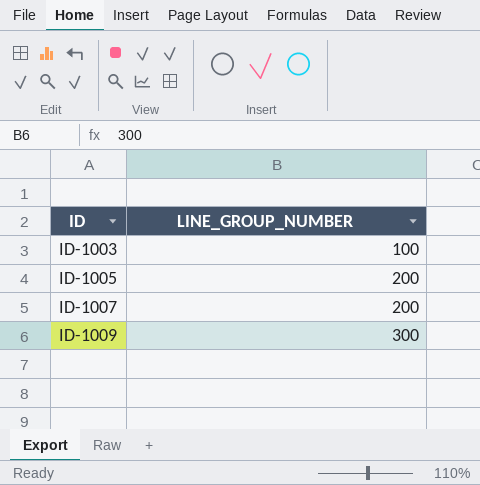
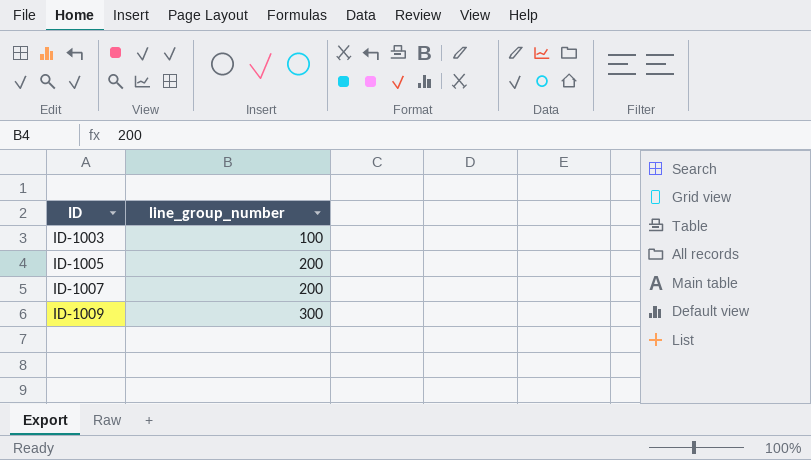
column name: LINE_GROUP_NUMBER -> line_group_number

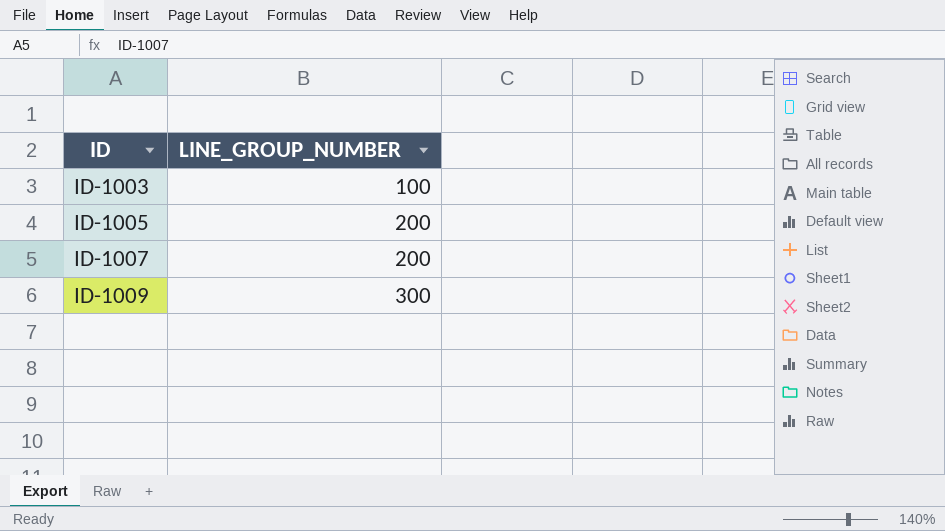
column name: line_group_number -> LINE_GROUP_NUMBER

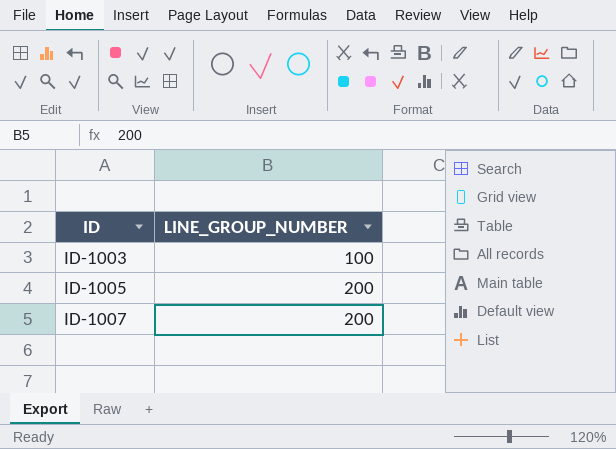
row ID-1009: 300 -> none

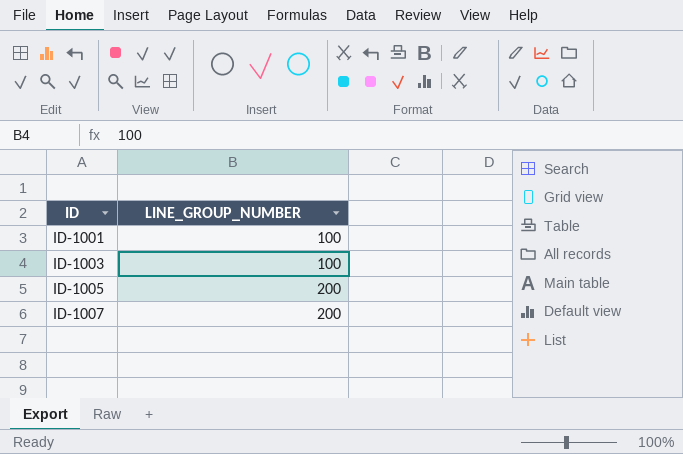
row ID-1001: none -> 100

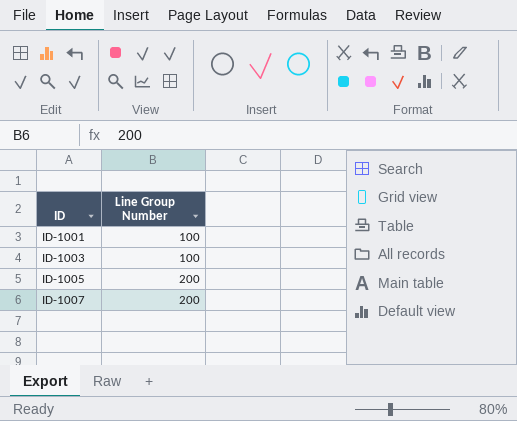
column name: LINE_GROUP_NUMBER -> Line Group Number

